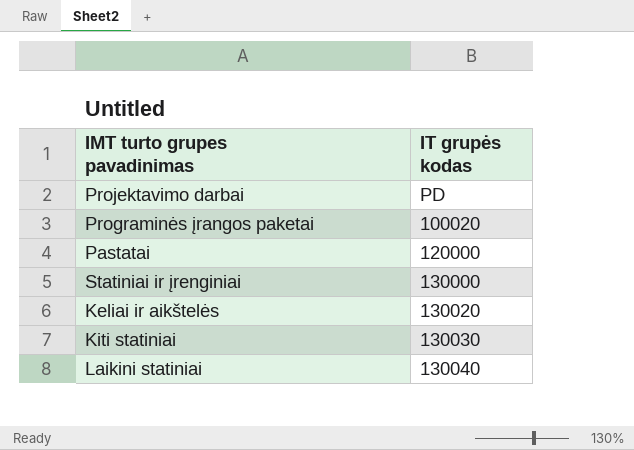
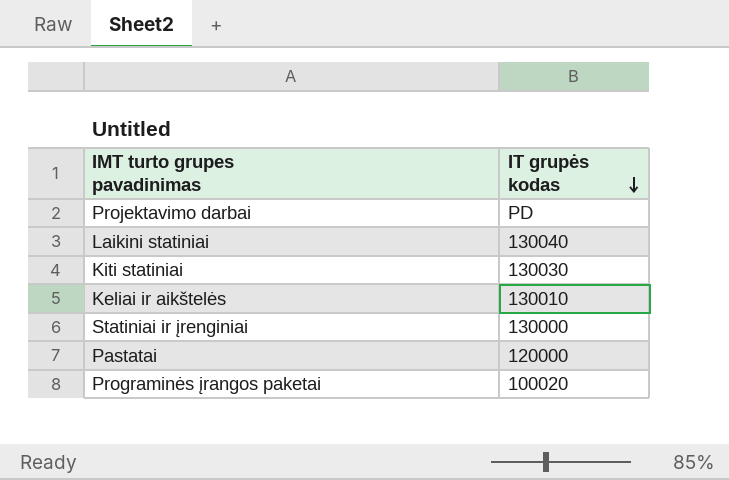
row order: none -> IT grupės kodas descending
Keliai ir aikštelės | IT grupės kodas: 130020 -> 130010

